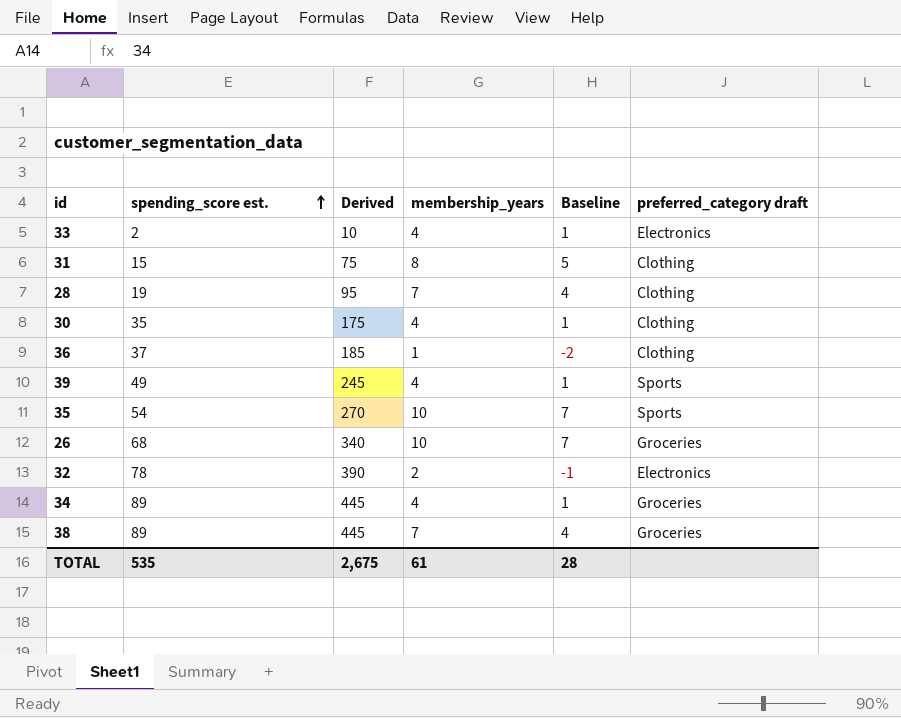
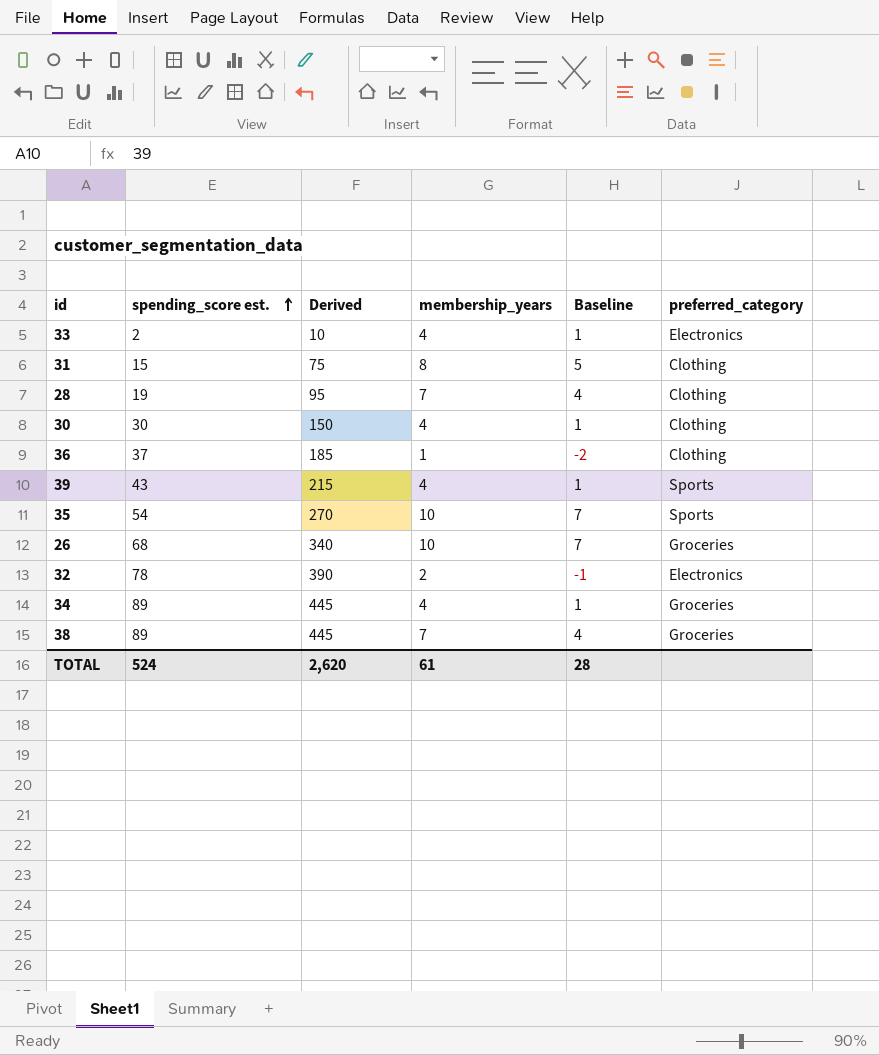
column name: preferred_category draft -> preferred_category
30 | spending_score est.: 35 -> 30
30 | Derived: 175 -> 150
39 | spending_score est.: 49 -> 43
39 | Derived: 245 -> 215
TOTAL | spending_score est.: 535 -> 524
TOTAL | Derived: 2,675 -> 2,620

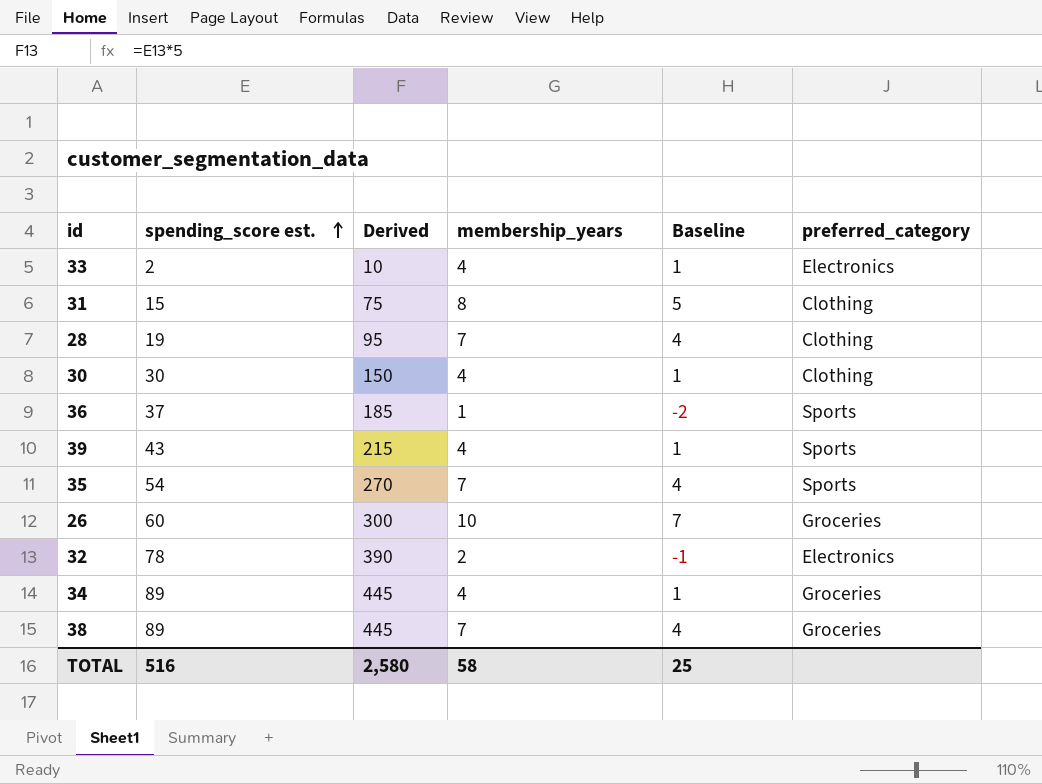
36 | preferred_category: Clothing -> Sports
35 | membership_years: 10 -> 7
35 | Baseline: 7 -> 4
26 | spending_score est.: 68 -> 60
26 | Derived: 340 -> 300
TOTAL | spending_score est.: 524 -> 516
TOTAL | Derived: 2,620 -> 2,580
TOTAL | membership_years: 61 -> 58
TOTAL | Baseline: 28 -> 25

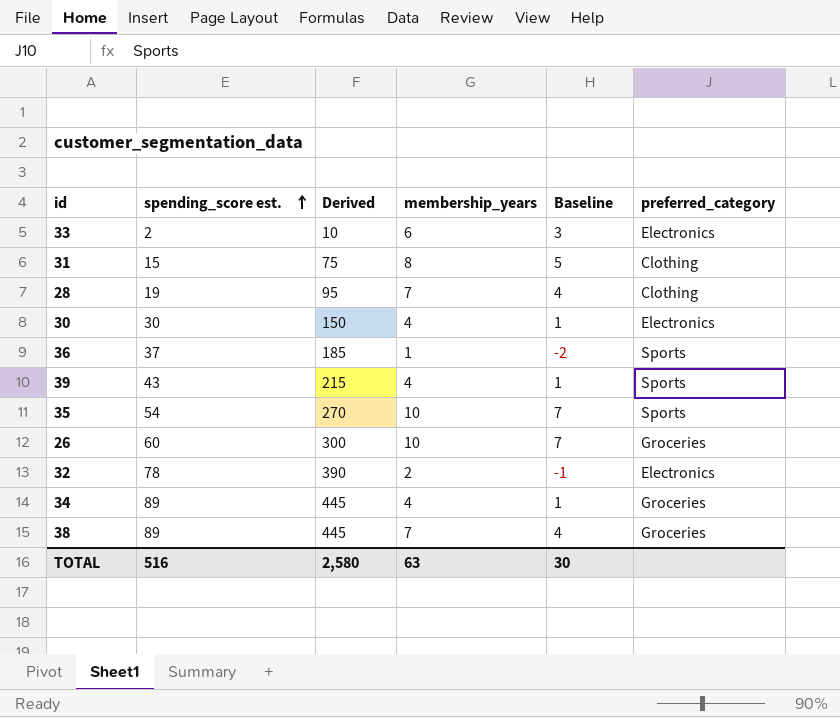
33 | membership_years: 4 -> 6
33 | Baseline: 1 -> 3
30 | preferred_category: Clothing -> Electronics
35 | membership_years: 7 -> 10
35 | Baseline: 4 -> 7
TOTAL | membership_years: 58 -> 63
TOTAL | Baseline: 25 -> 30

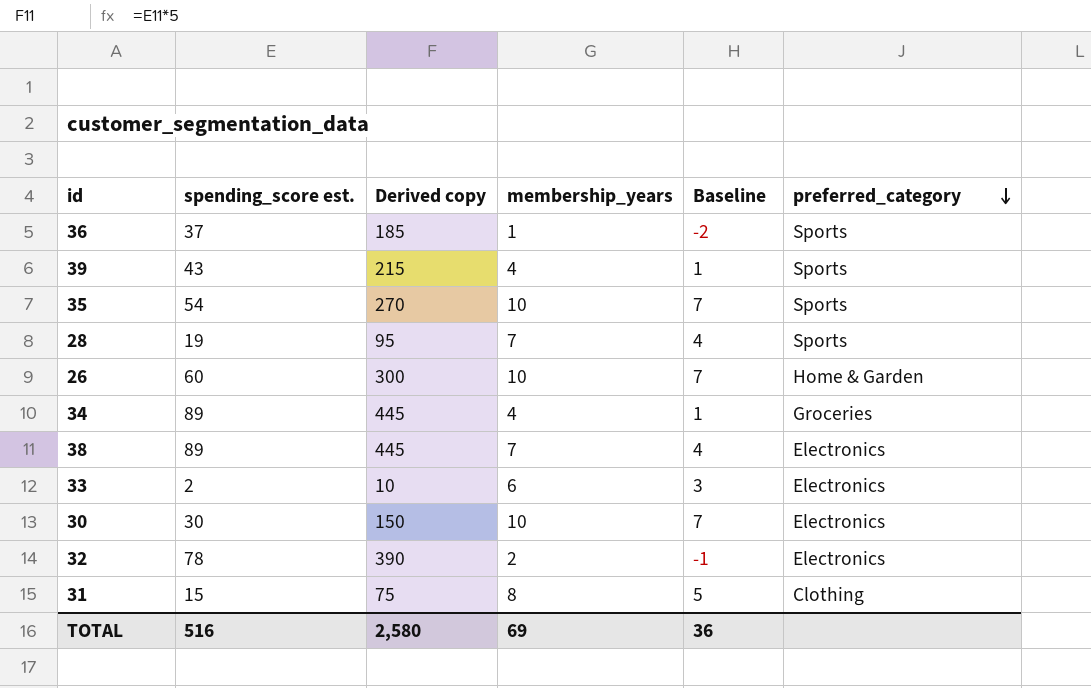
row order: spending_score est. ascending -> preferred_category descending
column name: Derived -> Derived copy
28 | preferred_category: Clothing -> Sports
26 | preferred_category: Groceries -> Home & Garden
38 | preferred_category: Groceries -> Electronics
30 | membership_years: 4 -> 10
30 | Baseline: 1 -> 7
TOTAL | membership_years: 63 -> 69
TOTAL | Baseline: 30 -> 36

